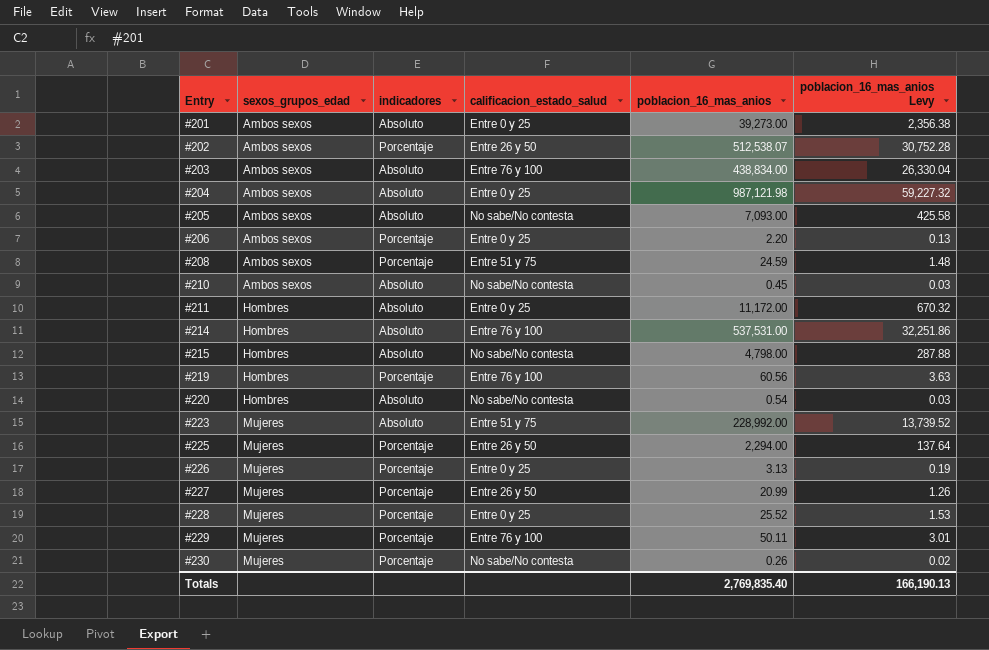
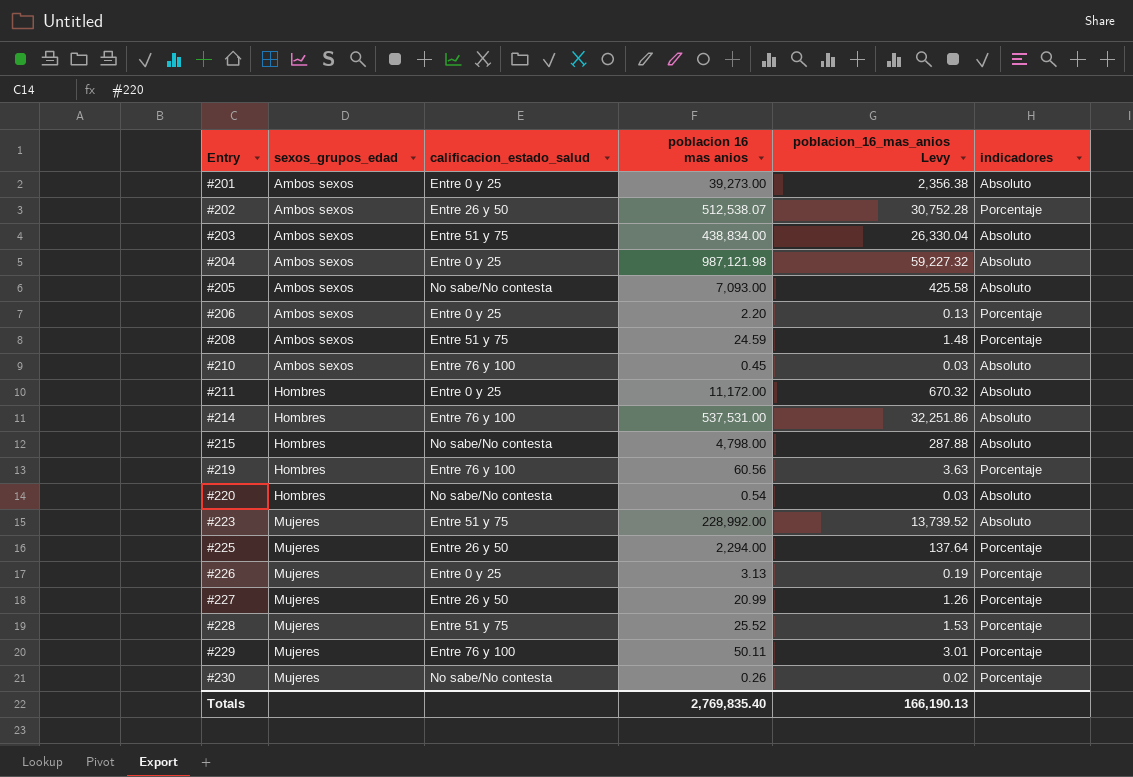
column name: poblacion_16_mas_anios -> poblacion 16 mas anios
column indicadores | position: 3 -> 6
#203 | calificacion_estado_salud: Entre 76 y 100 -> Entre 51 y 75
#210 | calificacion_estado_salud: No sabe/No contesta -> Entre 76 y 100
#228 | calificacion_estado_salud: Entre 0 y 25 -> Entre 51 y 75

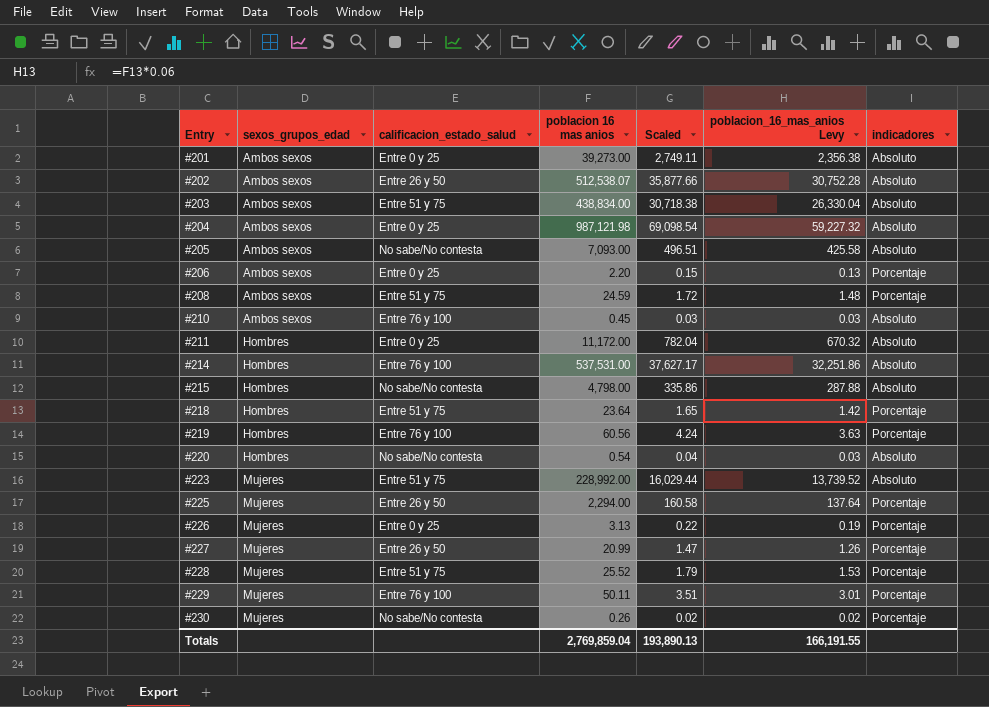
column Scaled | formula: none -> [poblacion 16 mas anios] * 0.07
#202 | indicadores: Porcentaje -> Absoluto
row #218: none -> Hombres | Entre 51 y 75 | 23.64 | 1.65 | 1.42 | Porcentaje
Totals | poblacion 16 mas anios: 2,769,835.40 -> 2,769,859.04
Totals | poblacion_16_mas_anios Levy: 166,190.13 -> 166,191.55

